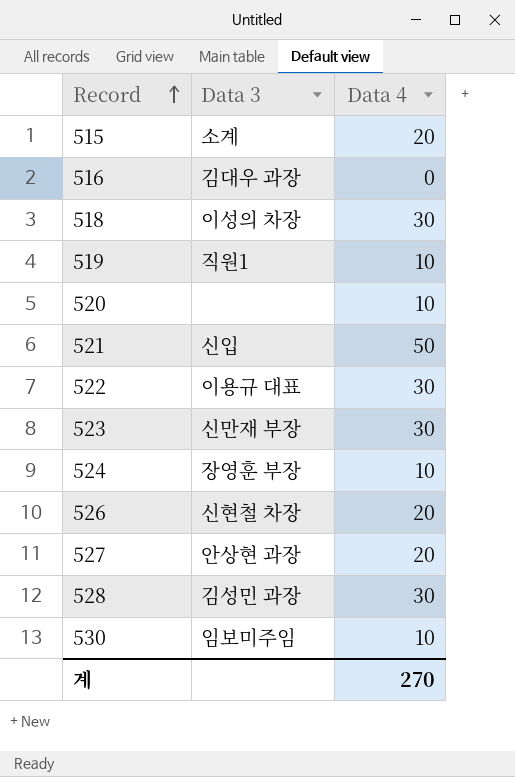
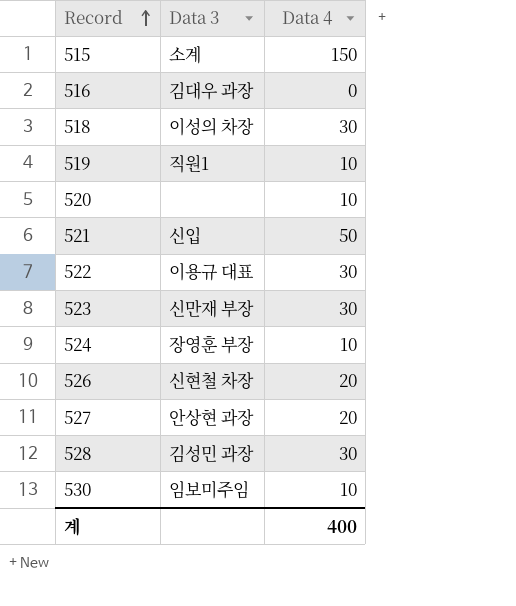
515 | Data 4: 20 -> 150
계 | Data 4: 270 -> 400

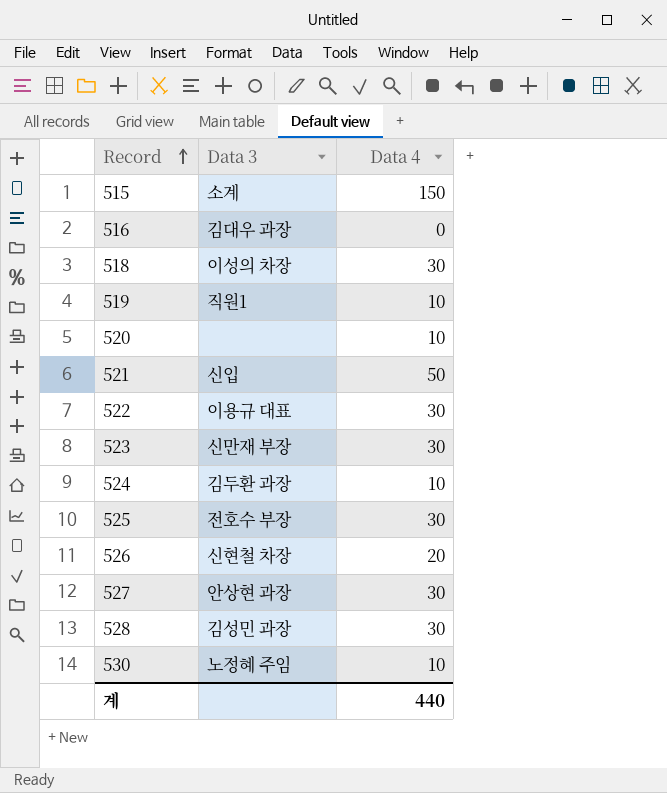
524 | Data 3: 장영훈 부장 -> 김두환 과장
row 525: none -> 전호수 부장 | 30
527 | Data 4: 20 -> 30
530 | Data 3: 임보미주임 -> 노정혜 주임
계 | Data 4: 400 -> 440

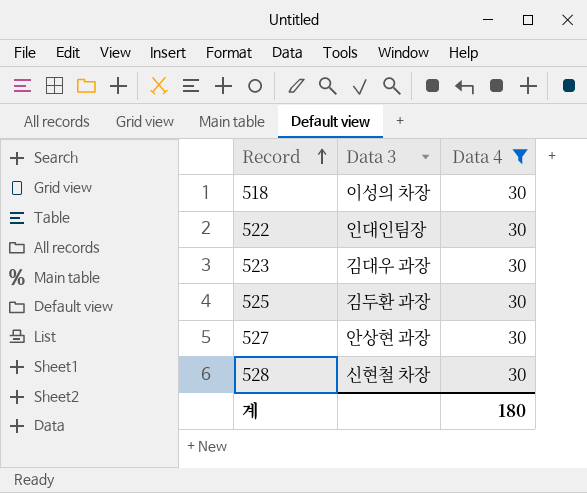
filter: none -> Data 4 = 30
522 | Data 3: 이용규 대표 -> 인대인팀장
523 | Data 3: 신만재 부장 -> 김대우 과장
525 | Data 3: 전호수 부장 -> 김두환 과장
528 | Data 3: 김성민 과장 -> 신현철 차장
계 | Data 4: 440 -> 180

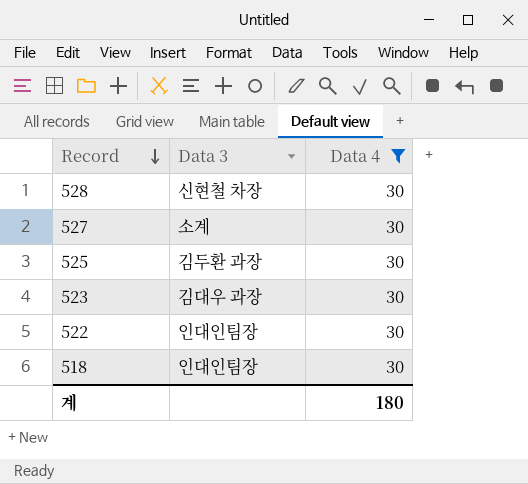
row order: Record ascending -> Record descending
527 | Data 3: 안상현 과장 -> 소계
518 | Data 3: 이성의 차장 -> 인대인팀장

